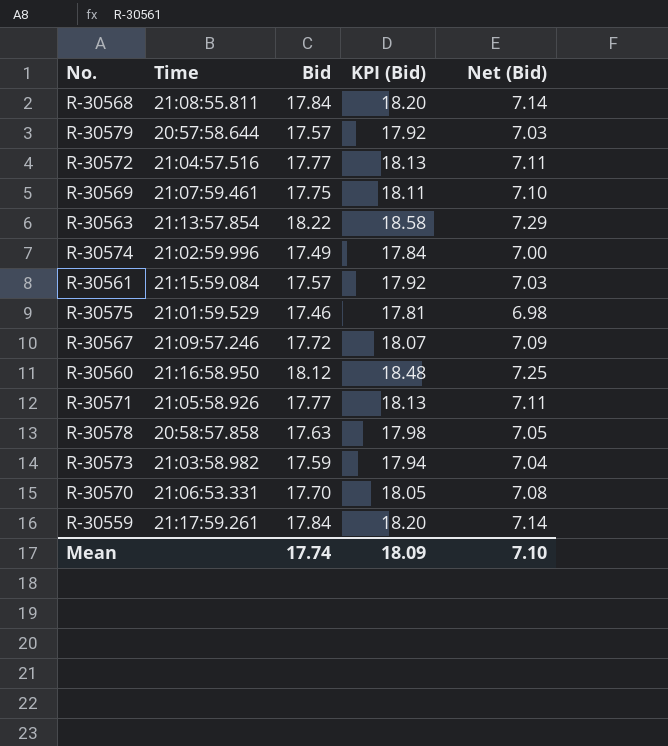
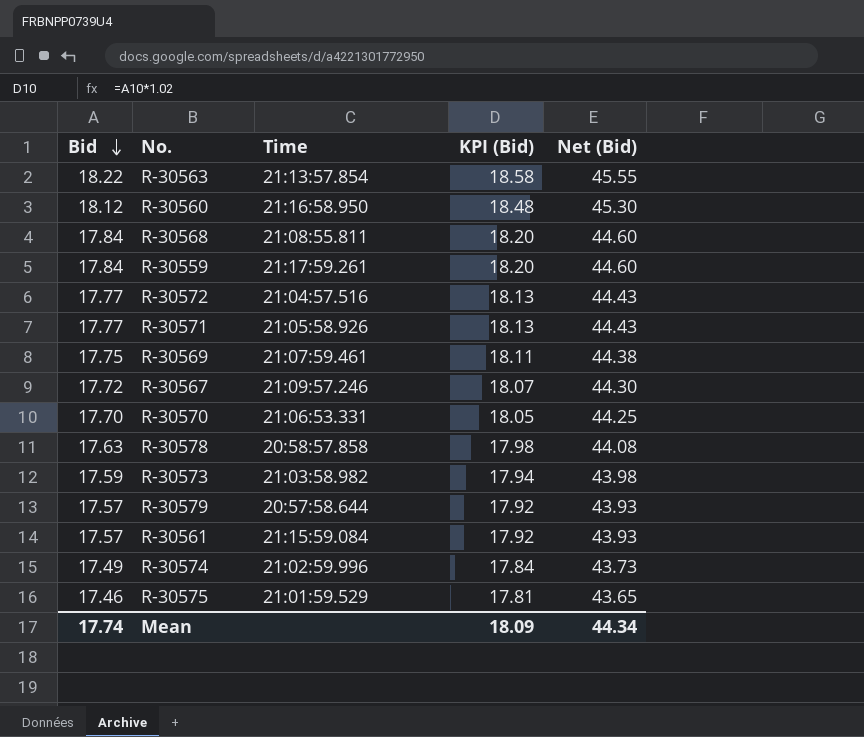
row order: none -> Bid descending
column Bid | position: 3 -> 1
column Net (Bid) | formula: [Bid] * 0.4 -> [Bid] * 2.5
Mean | Net (Bid): 7.10 -> 44.34

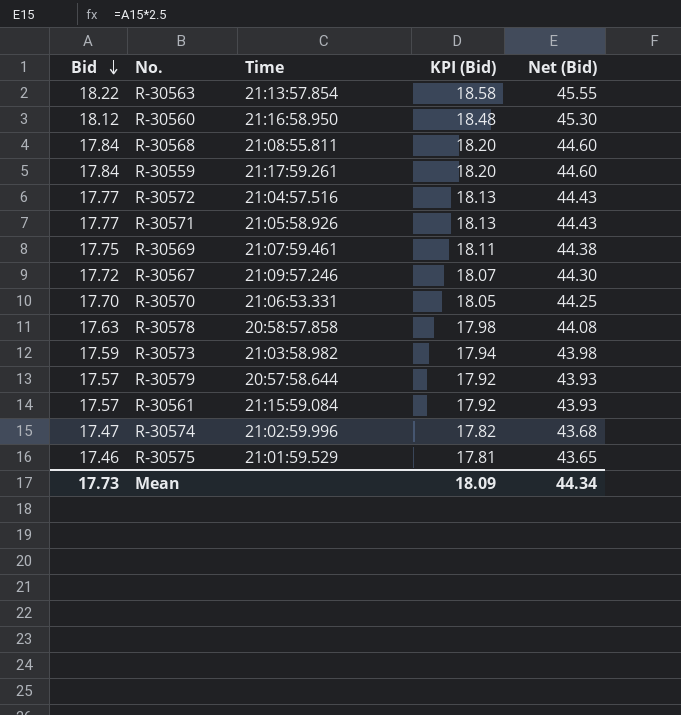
R-30574 | Bid: 17.49 -> 17.47
R-30574 | KPI (Bid): 17.84 -> 17.82
R-30574 | Net (Bid): 43.73 -> 43.68
Mean | Bid: 17.74 -> 17.73

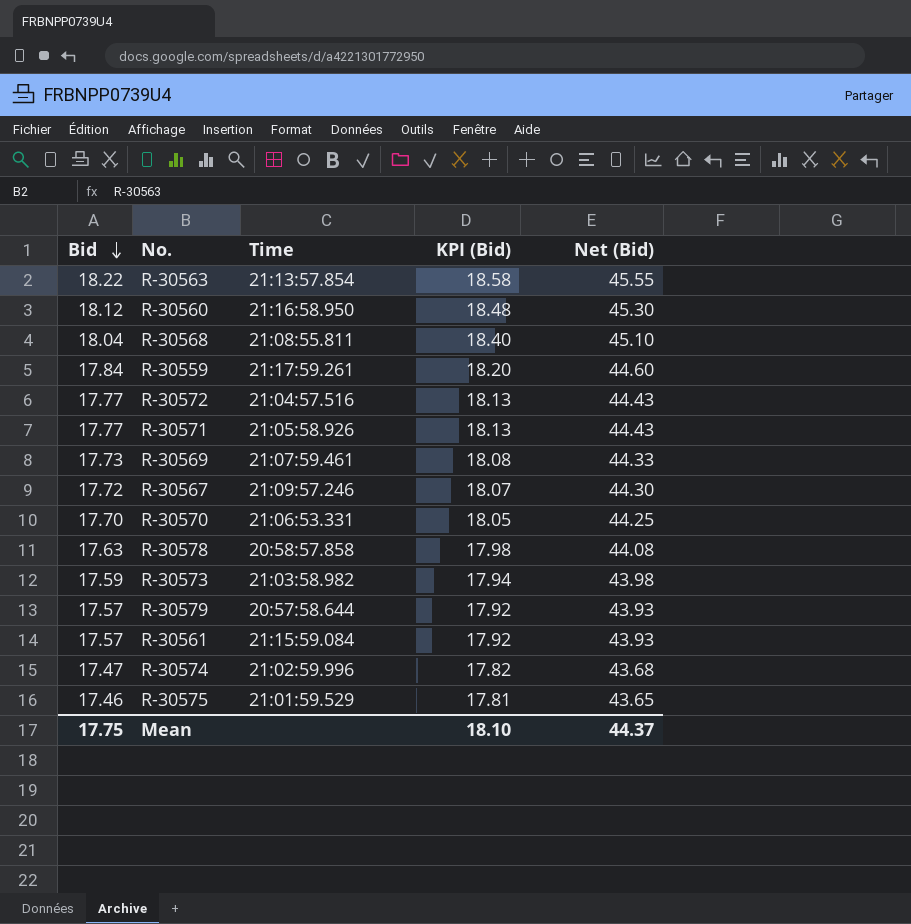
R-30568 | Bid: 17.84 -> 18.04
R-30568 | KPI (Bid): 18.20 -> 18.40
R-30568 | Net (Bid): 44.60 -> 45.10
R-30569 | Bid: 17.75 -> 17.73
R-30569 | KPI (Bid): 18.11 -> 18.08
R-30569 | Net (Bid): 44.38 -> 44.33
Mean | Bid: 17.73 -> 17.75
Mean | KPI (Bid): 18.09 -> 18.10
Mean | Net (Bid): 44.34 -> 44.37

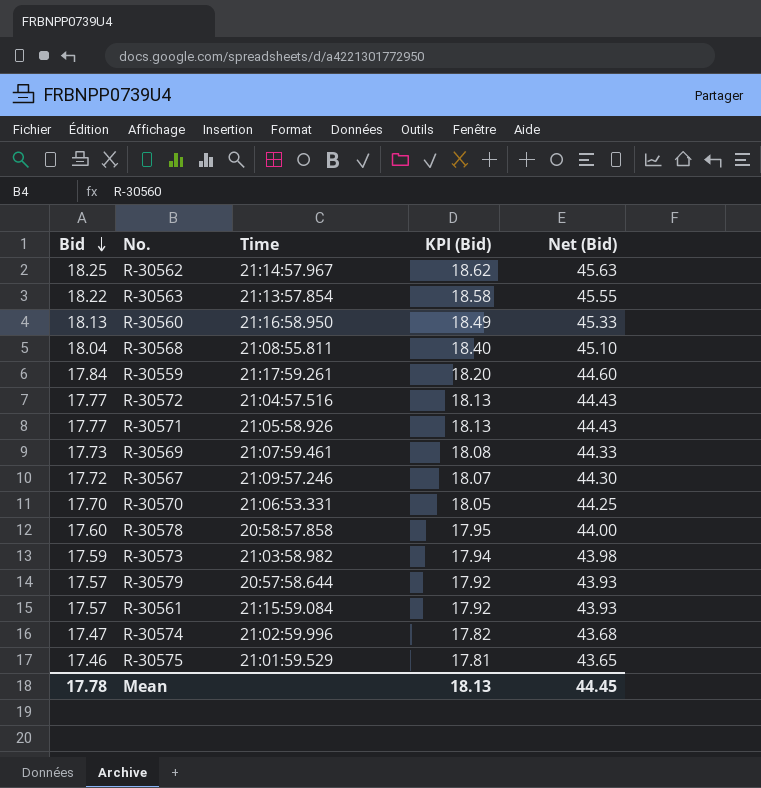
row R-30562: none -> 18.25 | 21:14:57.967 | 18.62 | 45.63
R-30560 | Bid: 18.12 -> 18.13
R-30560 | KPI (Bid): 18.48 -> 18.49
R-30560 | Net (Bid): 45.30 -> 45.33
R-30578 | Bid: 17.63 -> 17.60
R-30578 | KPI (Bid): 17.98 -> 17.95
R-30578 | Net (Bid): 44.08 -> 44.00
Mean | Bid: 17.75 -> 17.78
Mean | KPI (Bid): 18.10 -> 18.13
Mean | Net (Bid): 44.37 -> 44.45

